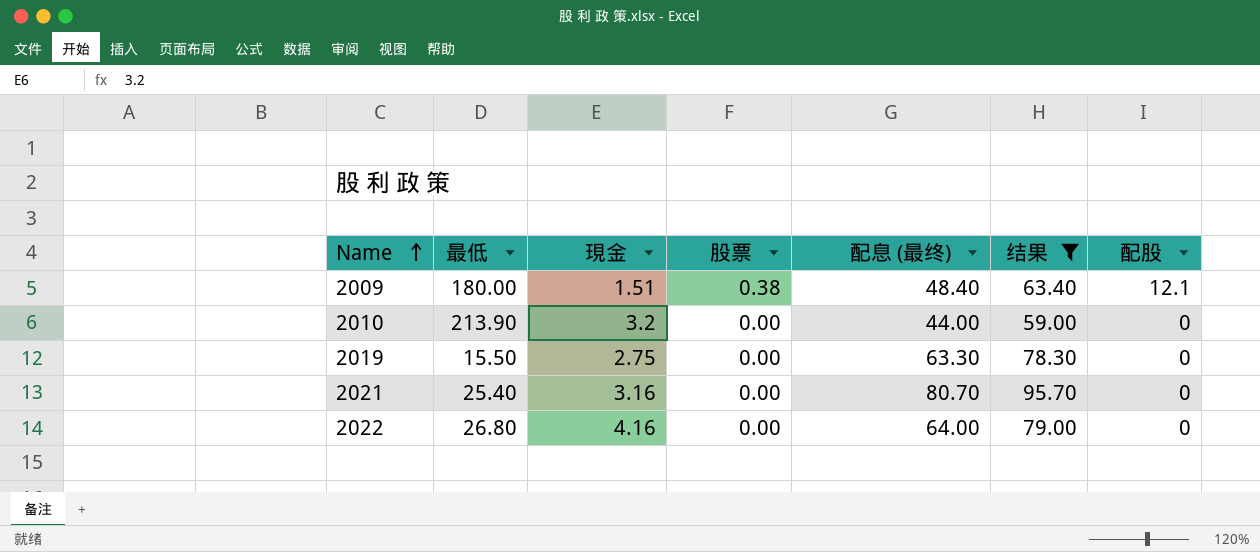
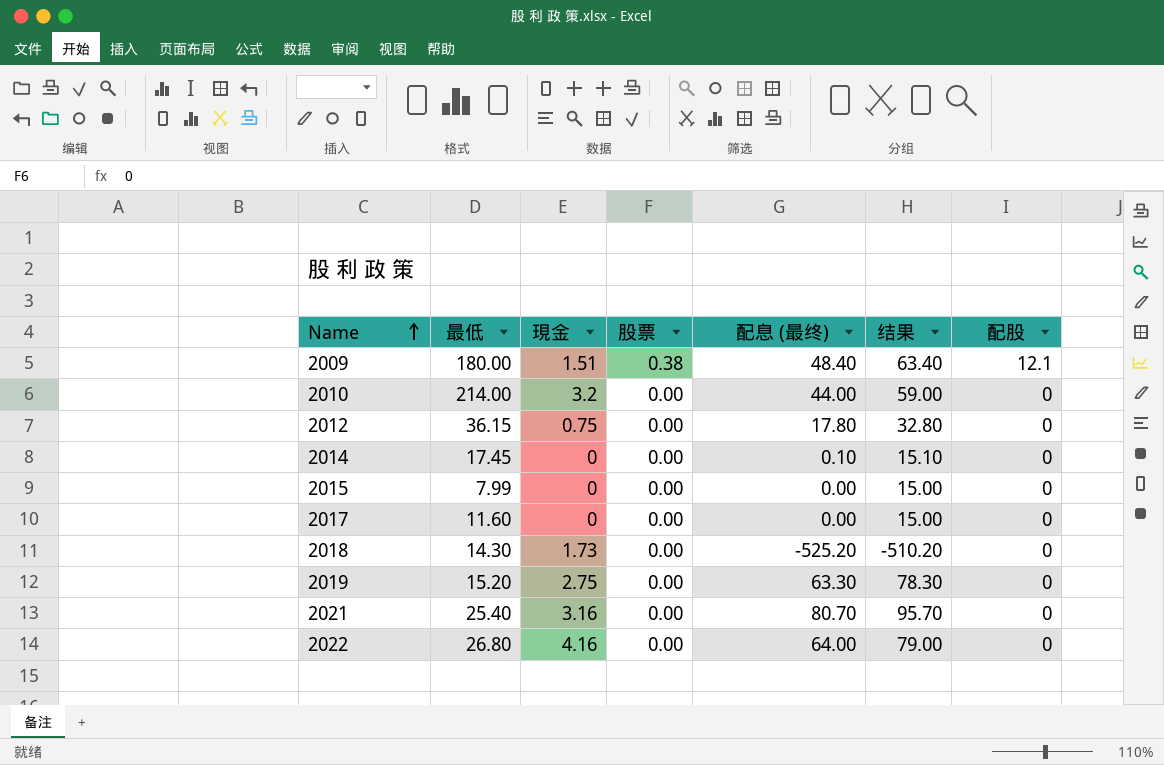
filter: 结果 >= 59.00 -> none
2010 | 最低: 213.90 -> 214.00
2019 | 最低: 15.50 -> 15.20

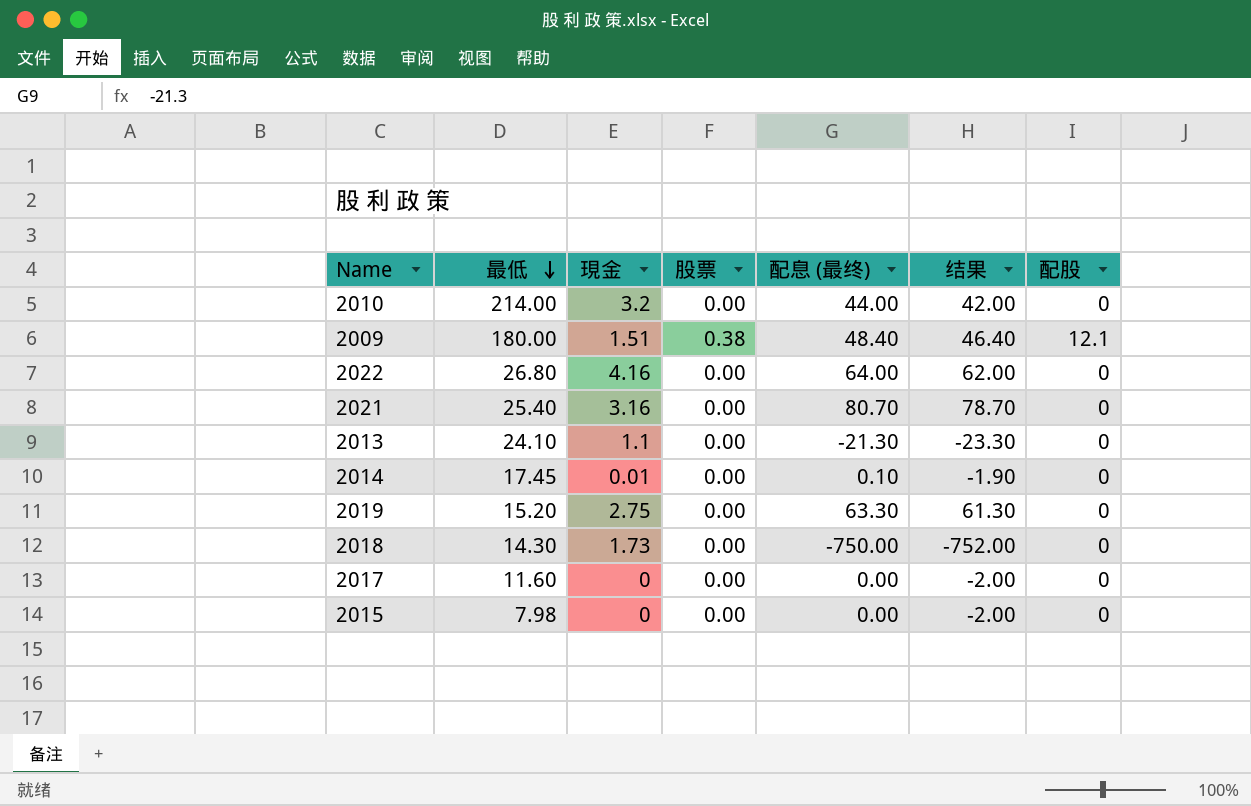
row order: Name ascending -> 最低 descending
column 结果 | formula: [配息 (最终)] + 15 -> [配息 (最终)] - 2
row 2012: 36.15 | 0.75 | 0.00 | 17.80 | 32.80 | 0 -> none
row 2013: none -> 24.10 | 1.1 | 0.00 | -21.30 | -23.30 | 0
2014 | 現金: 0 -> 0.01
2018 | 配息 (最终): -525.20 -> -750.00
2015 | 最低: 7.99 -> 7.98

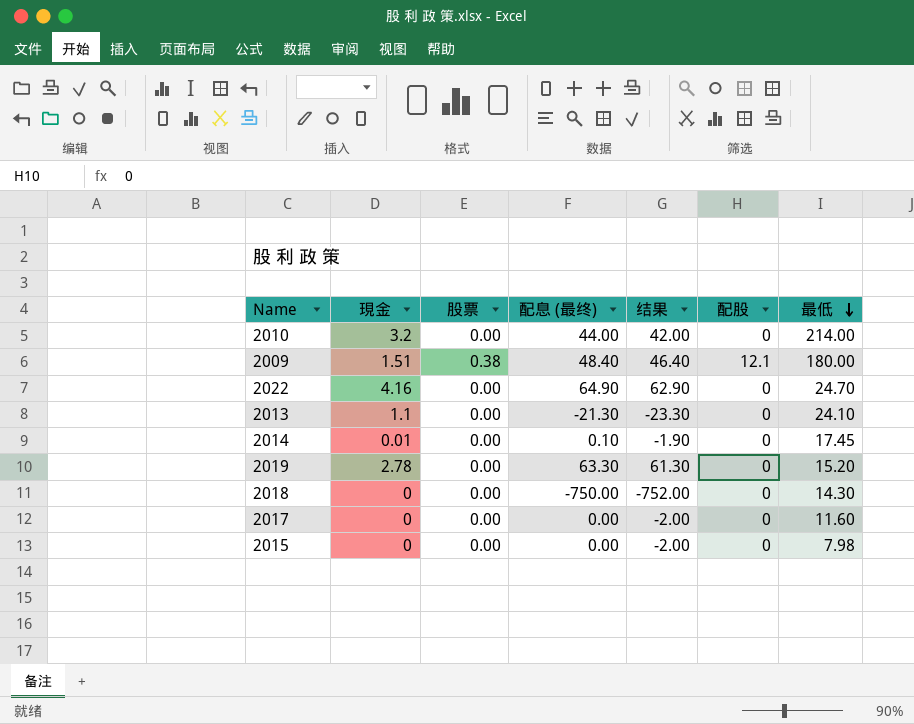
column 最低 | position: 2 -> 7
row 2021: 25.40 | 3.16 | 0.00 | 80.70 | 78.70 | 0 -> none
2022 | 配息 (最终): 64.00 -> 64.90
2022 | 结果: 62.00 -> 62.90
2022 | 最低: 26.80 -> 24.70
2019 | 現金: 2.75 -> 2.78
2018 | 現金: 1.73 -> 0

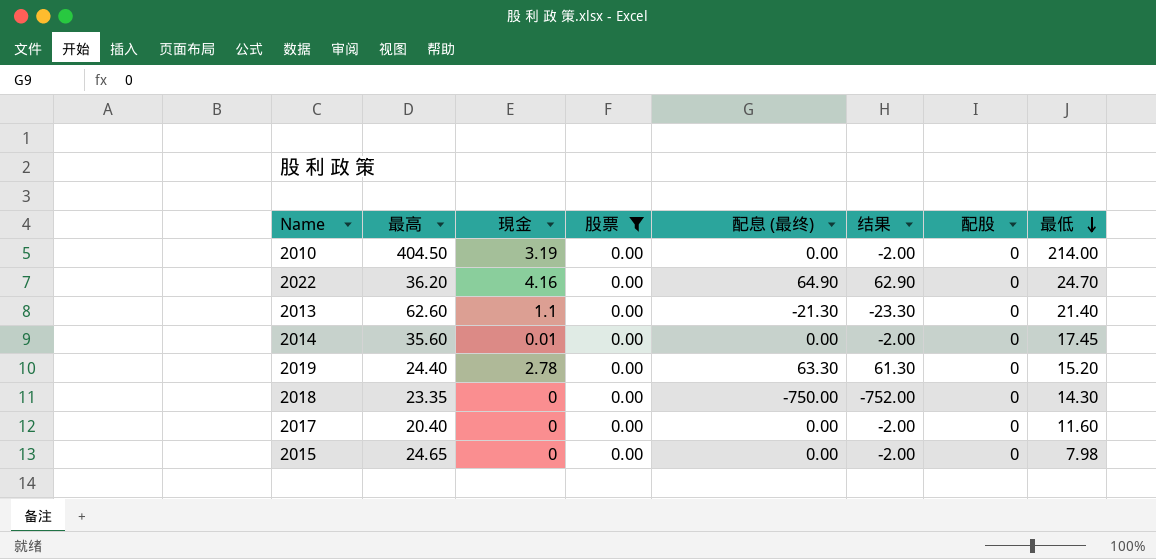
filter: none -> 股票 = 0.00
column 最高 | position: none -> 2
2010 | 現金: 3.2 -> 3.19
2010 | 配息 (最终): 44.00 -> 0.00
2010 | 结果: 42.00 -> -2.00
2013 | 最低: 24.10 -> 21.40
2014 | 配息 (最终): 0.10 -> 0.00
2014 | 结果: -1.90 -> -2.00

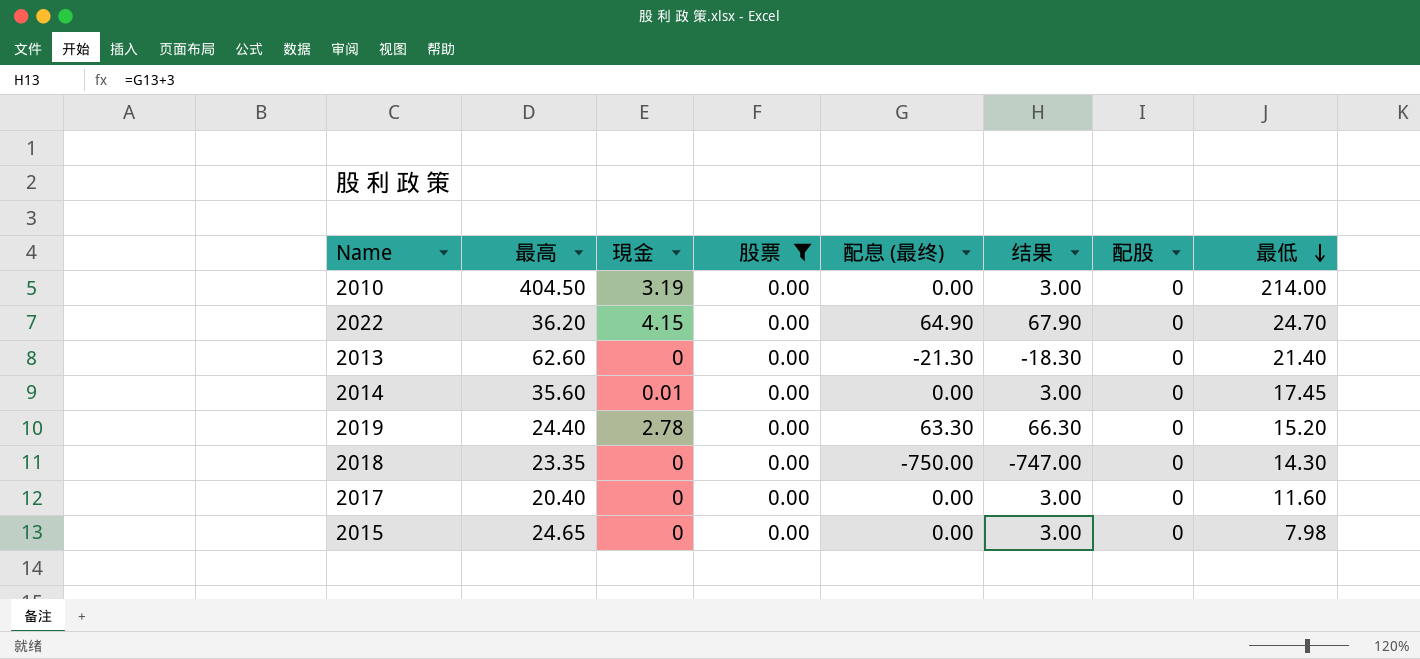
column 结果 | formula: [配息 (最终)] - 2 -> [配息 (最终)] + 3
2022 | 現金: 4.16 -> 4.15
2013 | 現金: 1.1 -> 0

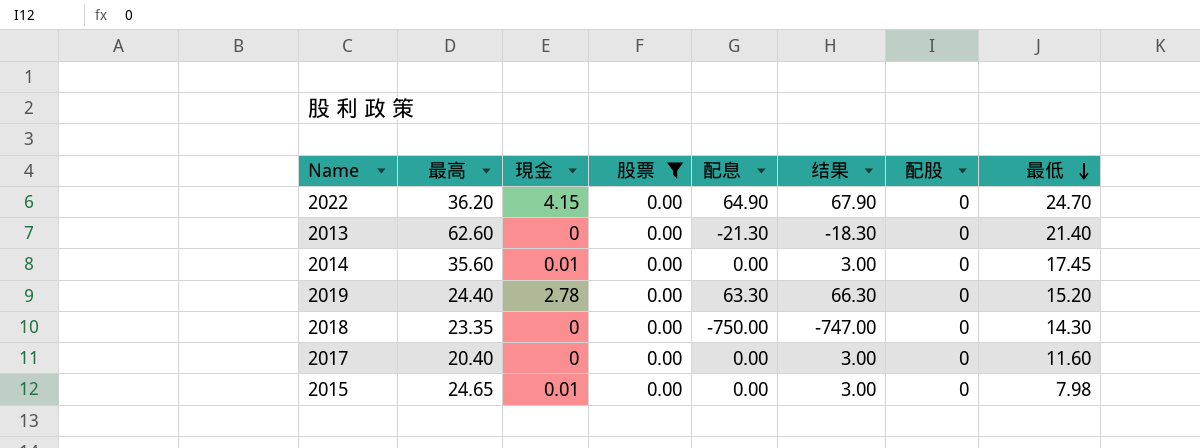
column name: 配息 (最终) -> 配息
row 2010: 404.50 | 3.19 | 0.00 | 0.00 | 3.00 | 0 | 214.00 -> none
2015 | 現金: 0 -> 0.01

